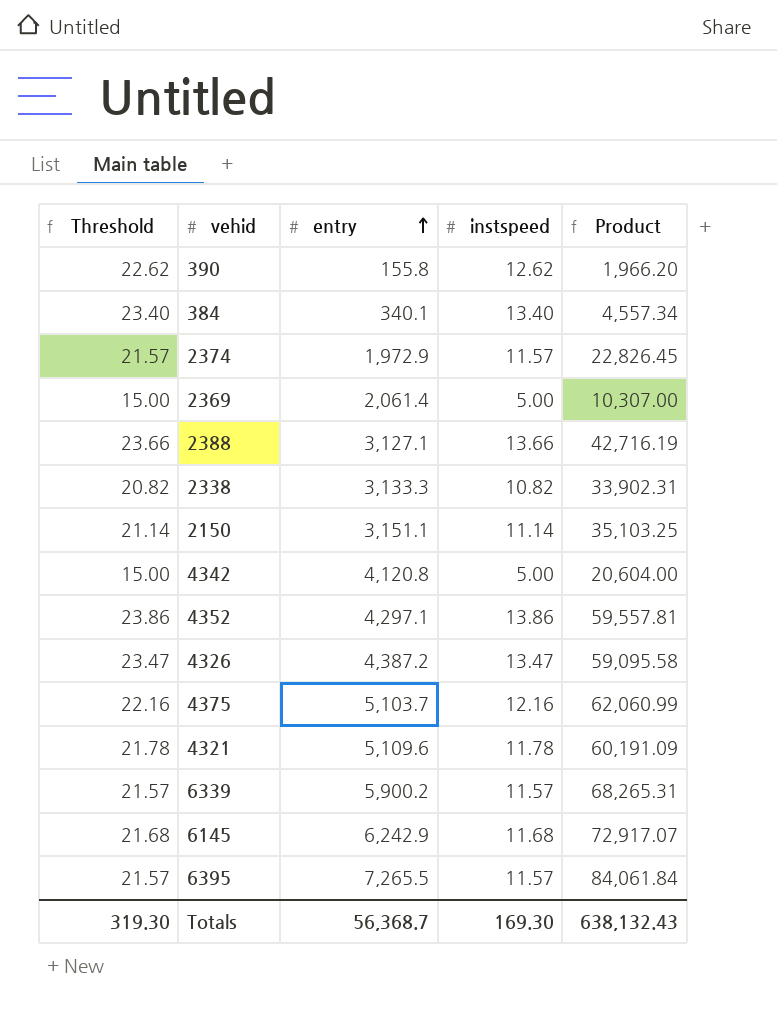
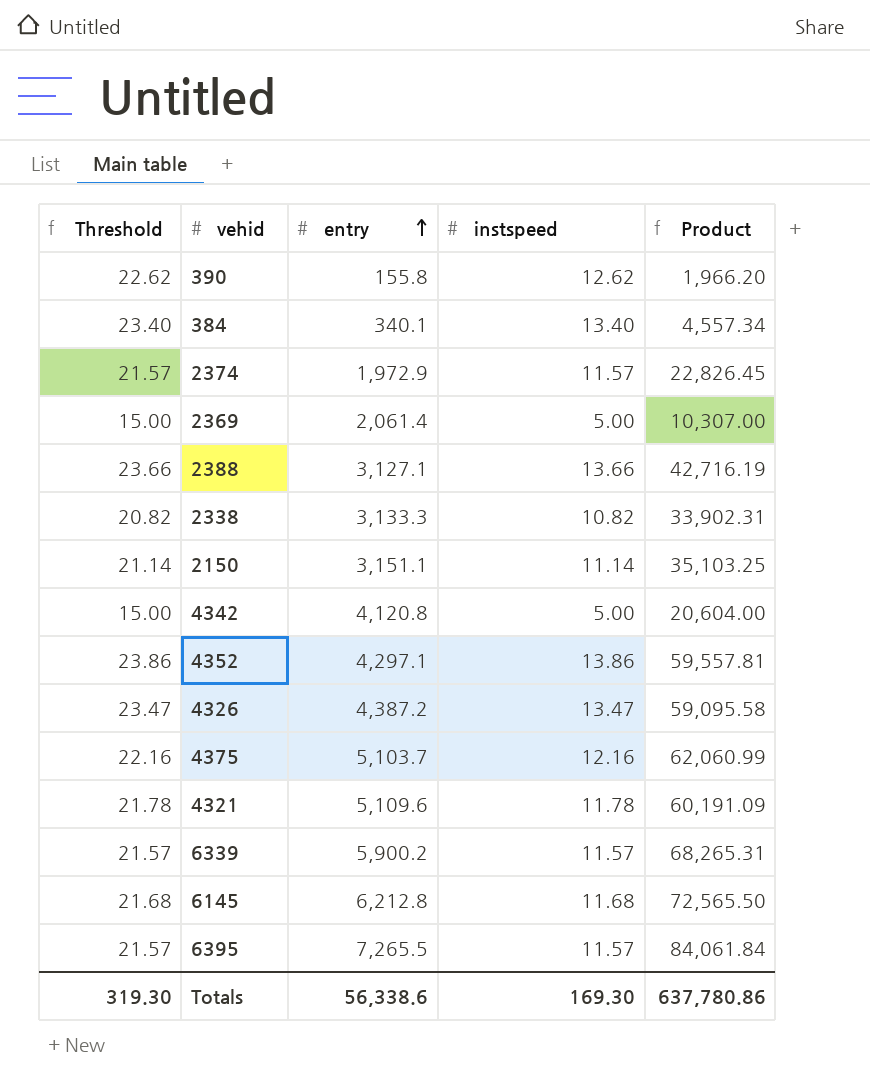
6145 | entry: 6,242.9 -> 6,212.8
6145 | Product: 72,917.07 -> 72,565.50
Totals | entry: 56,368.7 -> 56,338.6
Totals | Product: 638,132.43 -> 637,780.86

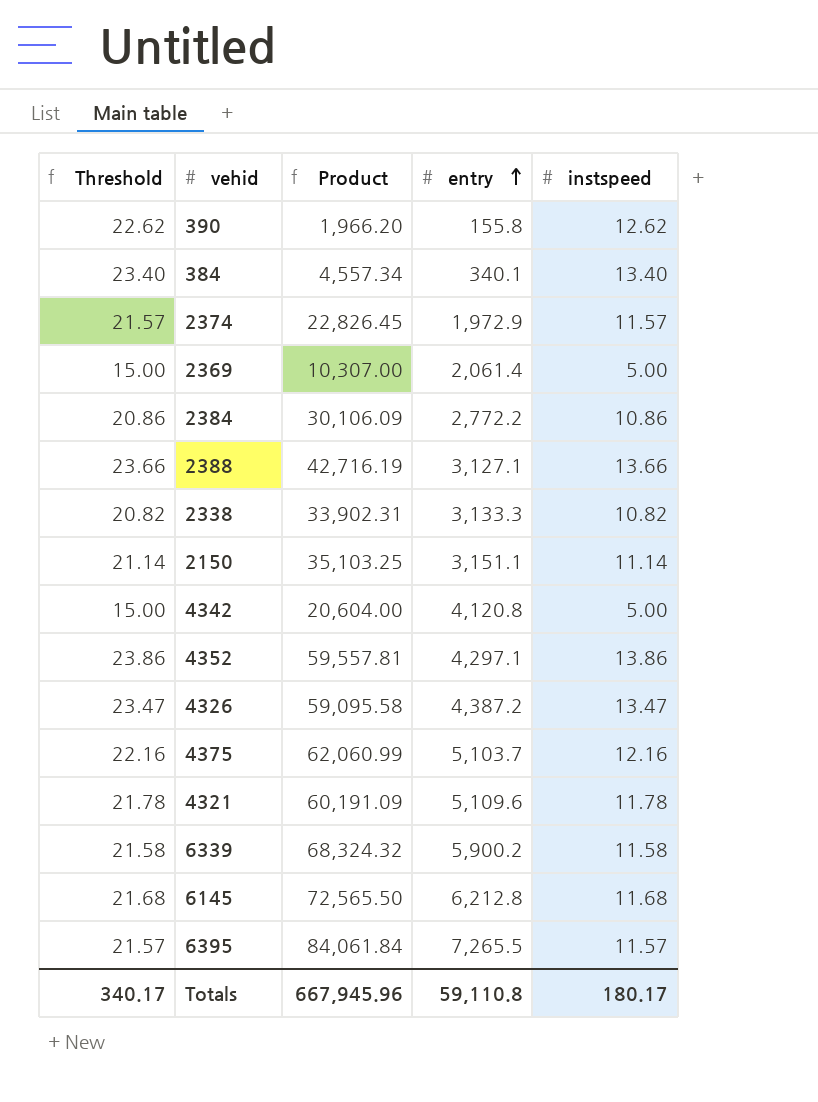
column Product | position: 5 -> 3
row 2384: none -> 20.86 | 30,106.09 | 2,772.2 | 10.86
6339 | Threshold: 21.57 -> 21.58
6339 | Product: 68,265.31 -> 68,324.32
6339 | instspeed: 11.57 -> 11.58
Totals | Threshold: 319.30 -> 340.17
Totals | Product: 637,780.86 -> 667,945.96
Totals | entry: 56,338.6 -> 59,110.8
Totals | instspeed: 169.30 -> 180.17

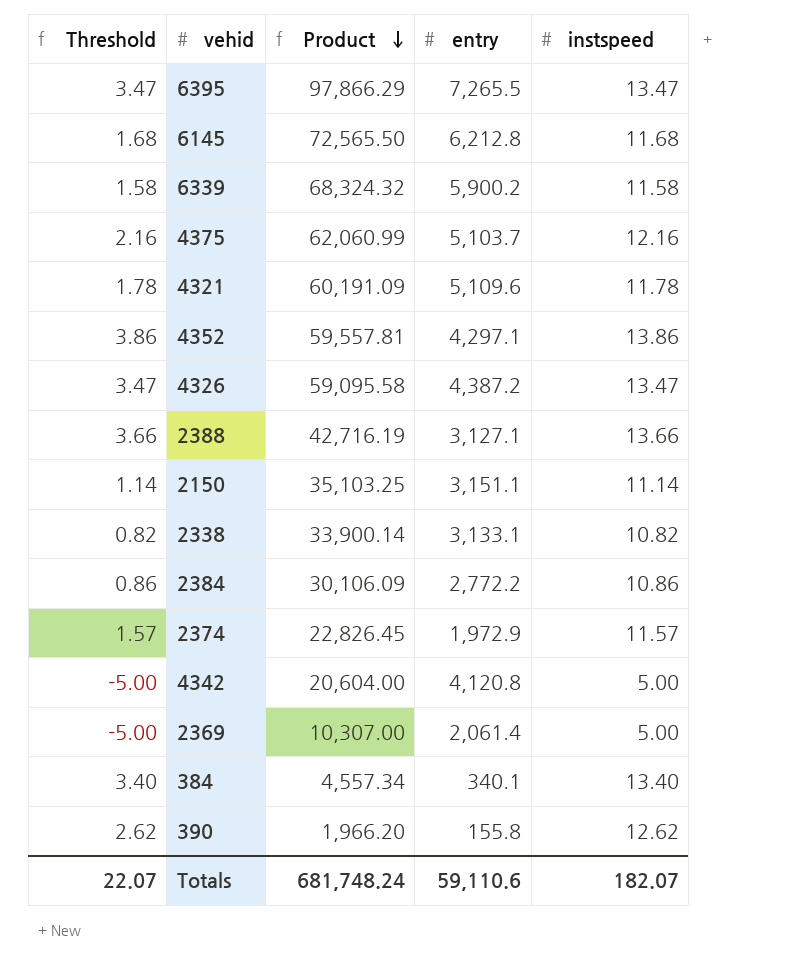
row order: entry ascending -> Product descending
column Threshold | formula: [instspeed] + 10 -> [instspeed] - 10
6395 | Product: 84,061.84 -> 97,866.29
6395 | instspeed: 11.57 -> 13.47
2338 | Product: 33,902.31 -> 33,900.14
2338 | entry: 3,133.3 -> 3,133.1
Totals | Threshold: 340.17 -> 22.07
Totals | Product: 667,945.96 -> 681,748.24
Totals | entry: 59,110.8 -> 59,110.6
Totals | instspeed: 180.17 -> 182.07

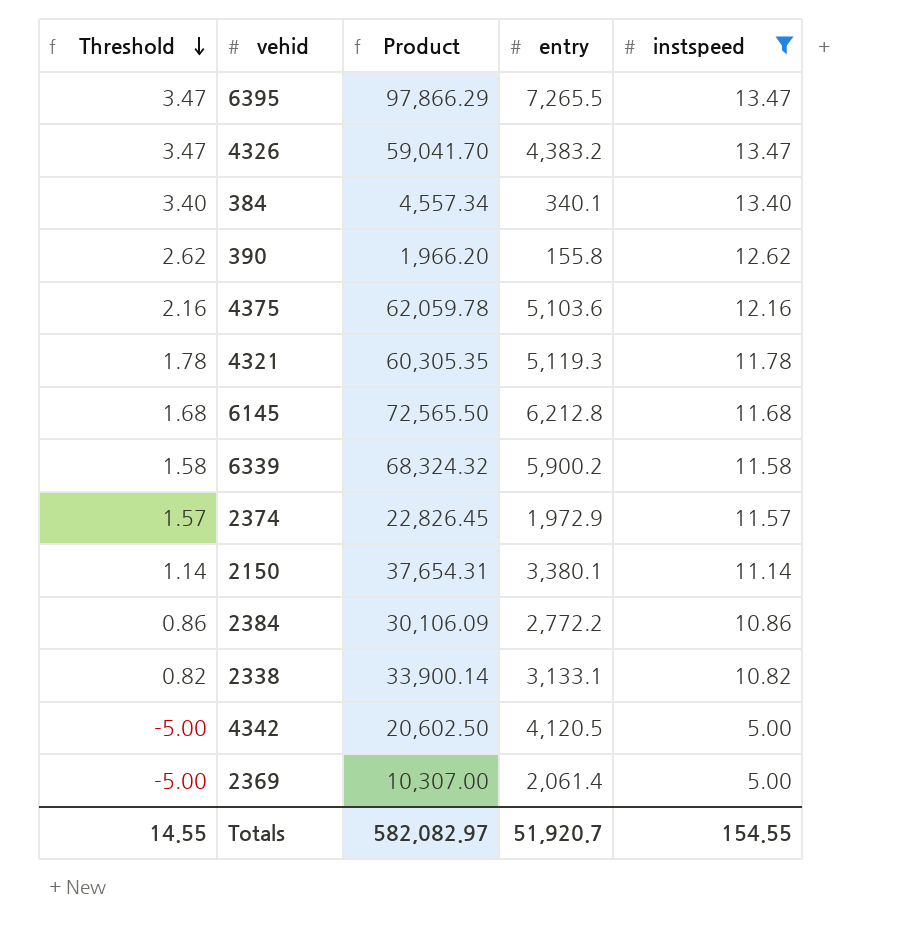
filter: none -> instspeed <= 13.47
row order: Product descending -> Threshold descending
4326 | Product: 59,095.58 -> 59,041.70
4326 | entry: 4,387.2 -> 4,383.2
4375 | Product: 62,060.99 -> 62,059.78
4375 | entry: 5,103.7 -> 5,103.6
4321 | Product: 60,191.09 -> 60,305.35
4321 | entry: 5,109.6 -> 5,119.3
2150 | Product: 35,103.25 -> 37,654.31
2150 | entry: 3,151.1 -> 3,380.1
4342 | Product: 20,604.00 -> 20,602.50
4342 | entry: 4,120.8 -> 4,120.5
Totals | Threshold: 22.07 -> 14.55
Totals | Product: 681,748.24 -> 582,082.97
Totals | entry: 59,110.6 -> 51,920.7
Totals | instspeed: 182.07 -> 154.55

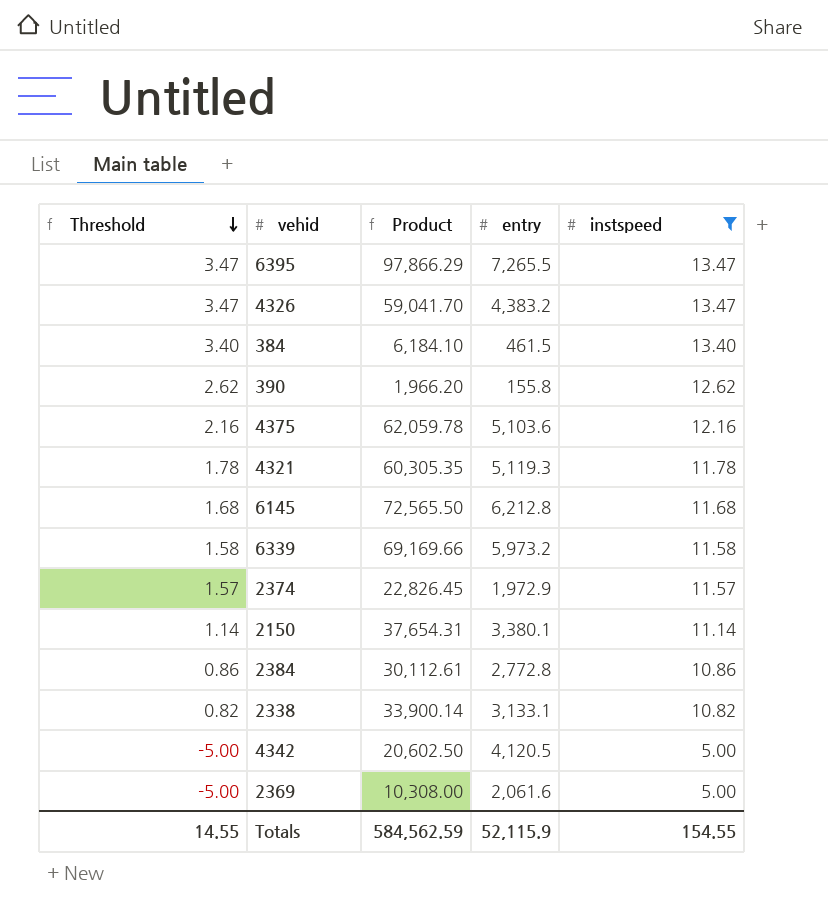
384 | Product: 4,557.34 -> 6,184.10
384 | entry: 340.1 -> 461.5
6339 | Product: 68,324.32 -> 69,169.66
6339 | entry: 5,900.2 -> 5,973.2
2384 | Product: 30,106.09 -> 30,112.61
2384 | entry: 2,772.2 -> 2,772.8
2369 | Product: 10,307.00 -> 10,308.00
2369 | entry: 2,061.4 -> 2,061.6
Totals | Product: 582,082.97 -> 584,562.59
Totals | entry: 51,920.7 -> 52,115.9

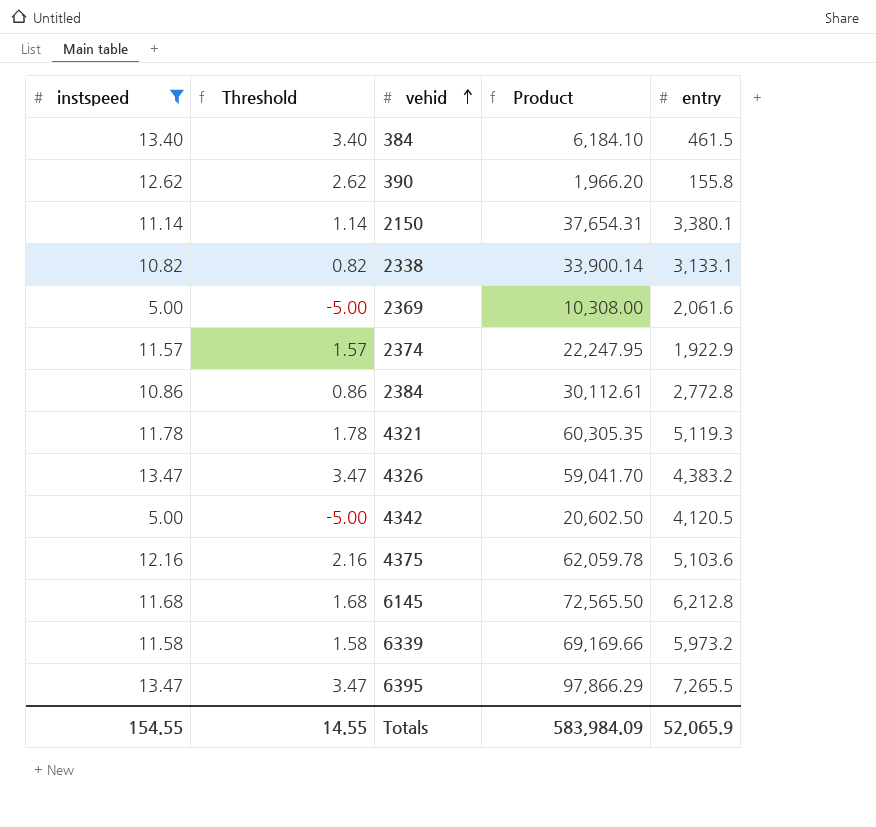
row order: Threshold descending -> vehid ascending
column instspeed | position: 5 -> 1
2374 | Product: 22,826.45 -> 22,247.95
2374 | entry: 1,972.9 -> 1,922.9
Totals | Product: 584,562.59 -> 583,984.09
Totals | entry: 52,115.9 -> 52,065.9

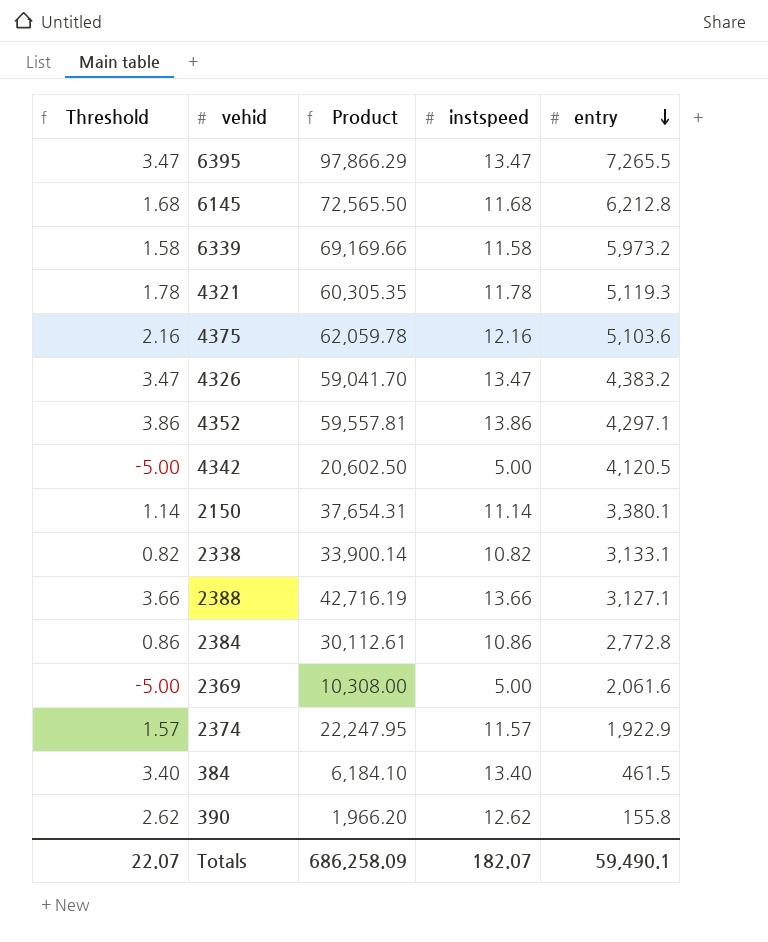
filter: instspeed <= 13.47 -> none
row order: vehid ascending -> entry descending
column instspeed | position: 1 -> 4
Totals | Threshold: 14.55 -> 22.07
Totals | Product: 583,984.09 -> 686,258.09
Totals | instspeed: 154.55 -> 182.07
Totals | entry: 52,065.9 -> 59,490.1

